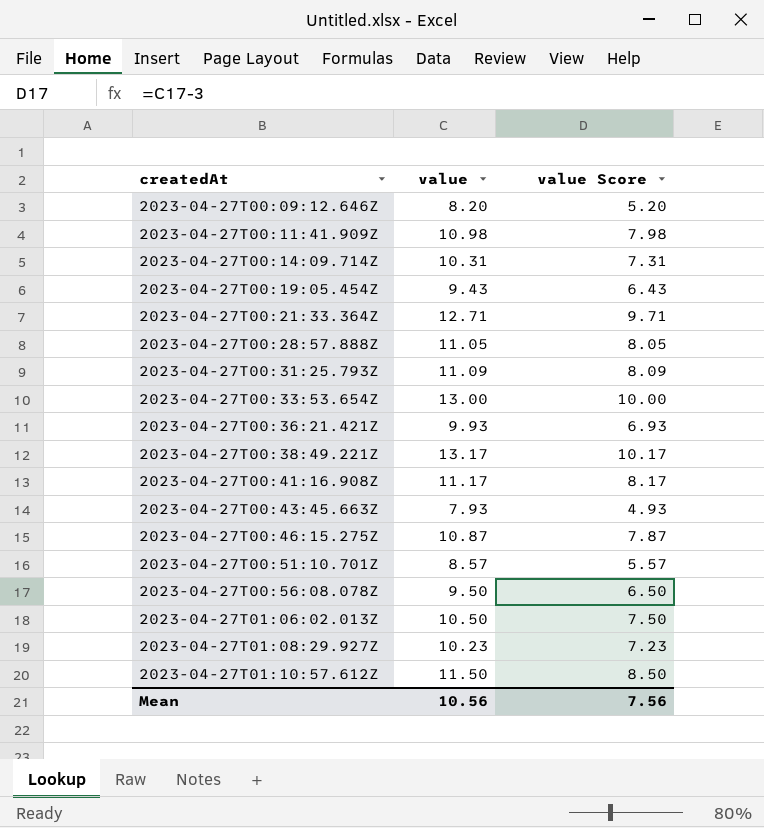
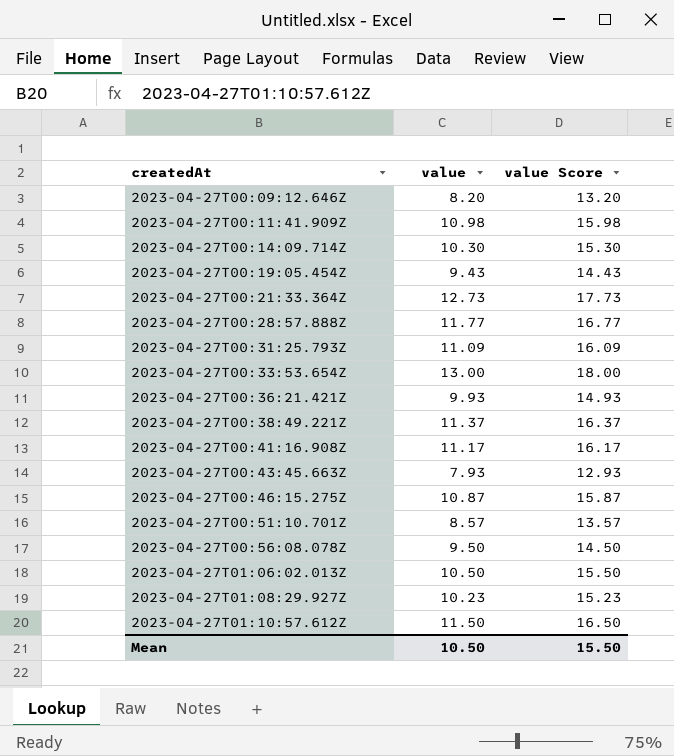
column value Score | formula: [value] - 3 -> [value] + 5
2023-04-27T00:14:09.714Z | value: 10.31 -> 10.30
2023-04-27T00:21:33.364Z | value: 12.71 -> 12.73
2023-04-27T00:28:57.888Z | value: 11.05 -> 11.77
2023-04-27T00:38:49.221Z | value: 13.17 -> 11.37
Mean | value: 10.56 -> 10.50
Mean | value Score: 7.56 -> 15.50

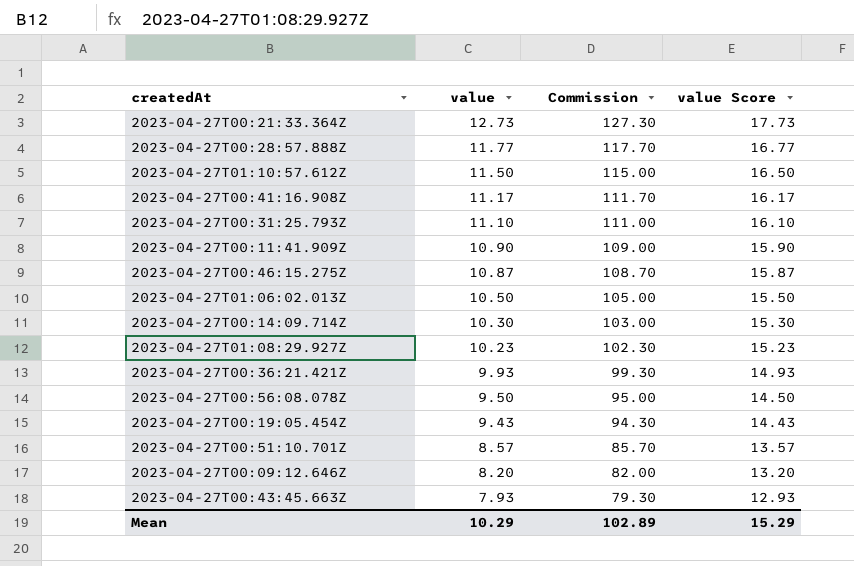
row order: createdAt ascending -> value descending
column Commission | formula: none -> [value] * 10
row 2023-04-27T00:33:53.654Z: 13.00 | 18.00 -> none
row 2023-04-27T00:38:49.221Z: 11.37 | 16.37 -> none
2023-04-27T00:31:25.793Z | value: 11.09 -> 11.10
2023-04-27T00:31:25.793Z | value Score: 16.09 -> 16.10
2023-04-27T00:11:41.909Z | value: 10.98 -> 10.90
2023-04-27T00:11:41.909Z | value Score: 15.98 -> 15.90
Mean | value: 10.50 -> 10.29
Mean | value Score: 15.50 -> 15.29

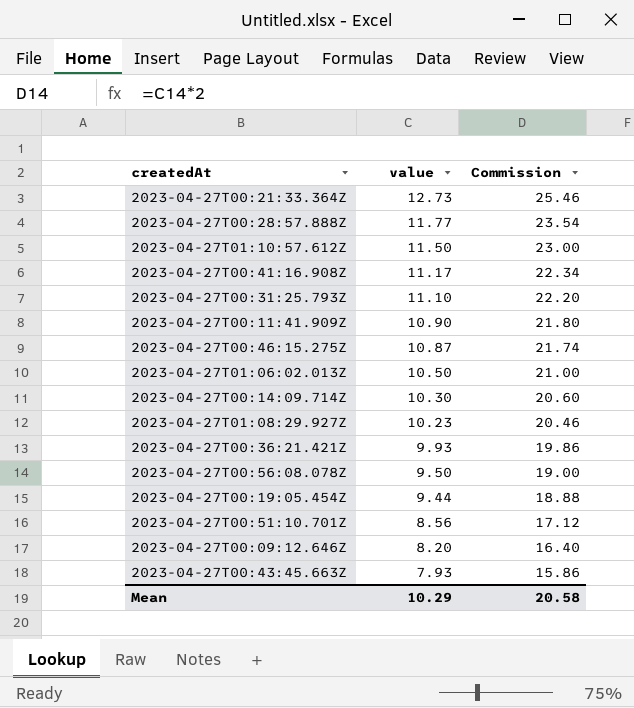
column value Score | formula: [value] + 5 -> none
column Commission | formula: [value] * 10 -> [value] * 2
2023-04-27T00:19:05.454Z | value: 9.43 -> 9.44
2023-04-27T00:51:10.701Z | value: 8.57 -> 8.56
Mean | Commission: 102.89 -> 20.58

